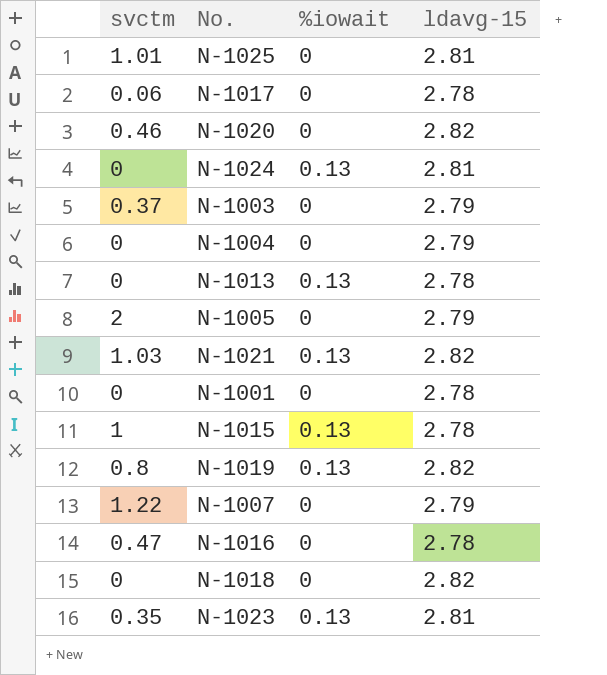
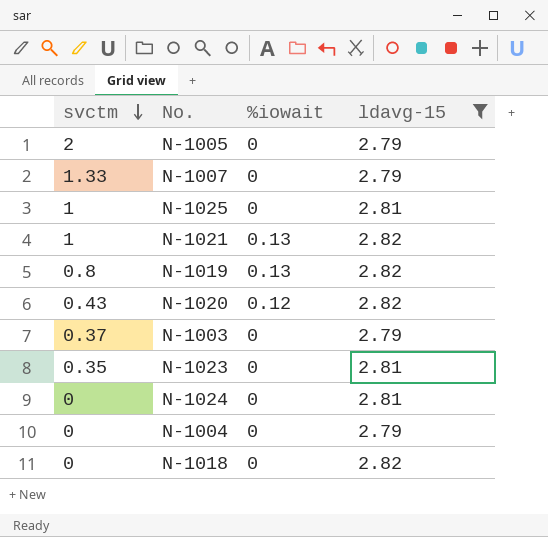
filter: none -> ldavg-15 != 2.78
row order: none -> svctm descending
N-1007 | svctm: 1.22 -> 1.33
N-1025 | svctm: 1.01 -> 1
N-1021 | svctm: 1.03 -> 1
N-1020 | svctm: 0.46 -> 0.43
N-1020 | %iowait: 0 -> 0.12
N-1023 | %iowait: 0.13 -> 0
N-1024 | %iowait: 0.13 -> 0

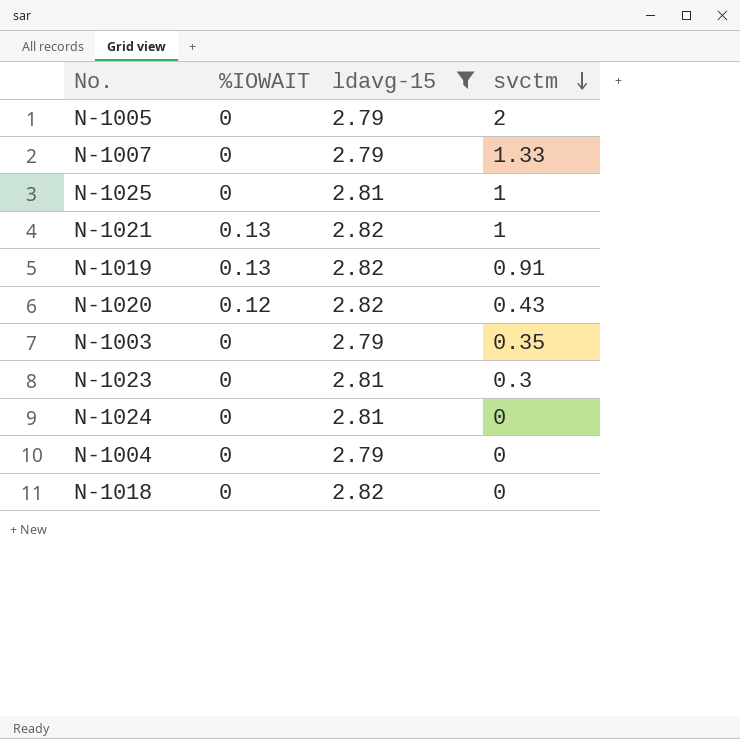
column name: %iowait -> %IOWAIT
column svctm | position: 1 -> 4
N-1019 | svctm: 0.8 -> 0.91
N-1003 | svctm: 0.37 -> 0.35
N-1023 | svctm: 0.35 -> 0.3

